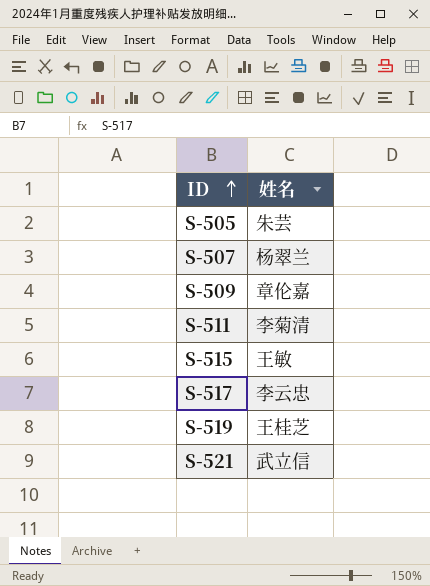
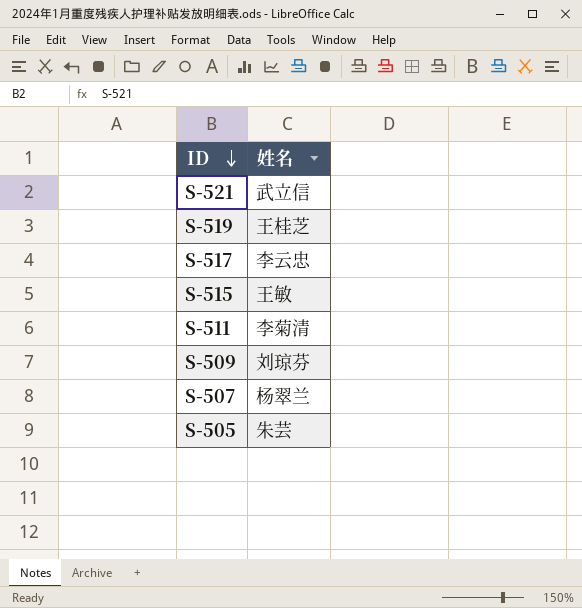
row order: ID ascending -> ID descending
S-509 | 姓名: 章伦嘉 -> 刘琼芬

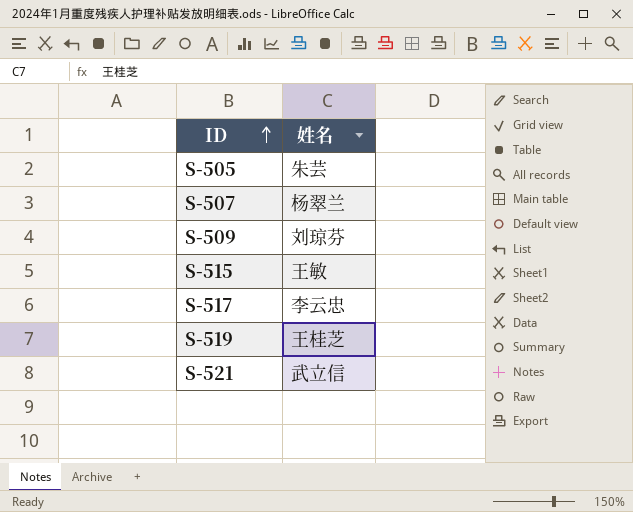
row order: ID descending -> ID ascending
row S-511: 李菊清 -> none

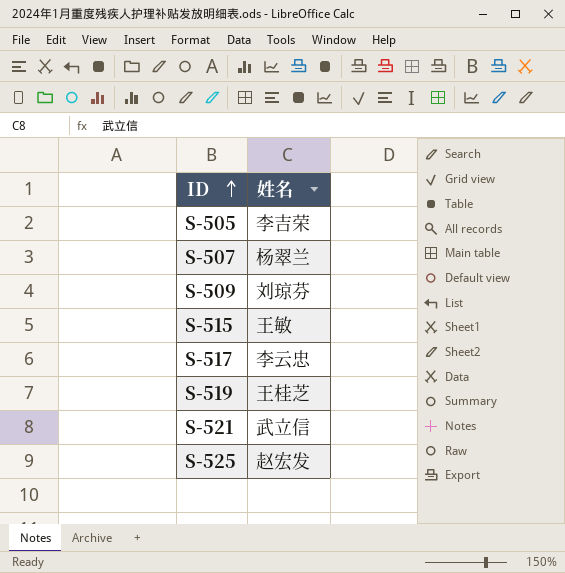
S-505 | 姓名: 朱芸 -> 李吉荣
row S-525: none -> 赵宏发

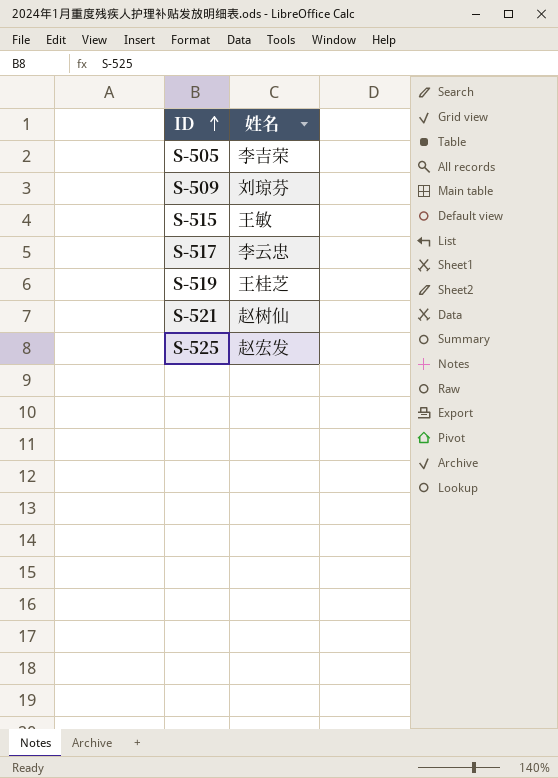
row S-507: 杨翠兰 -> none
S-521 | 姓名: 武立信 -> 赵树仙

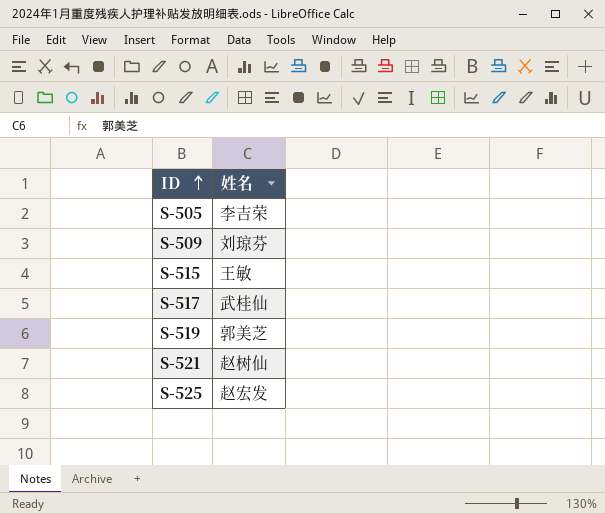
S-517 | 姓名: 李云忠 -> 武桂仙
S-519 | 姓名: 王桂芝 -> 郭美芝

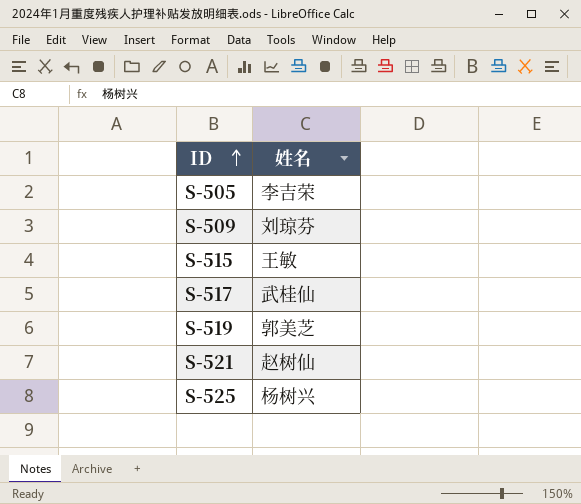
S-525 | 姓名: 赵宏发 -> 杨树兴

